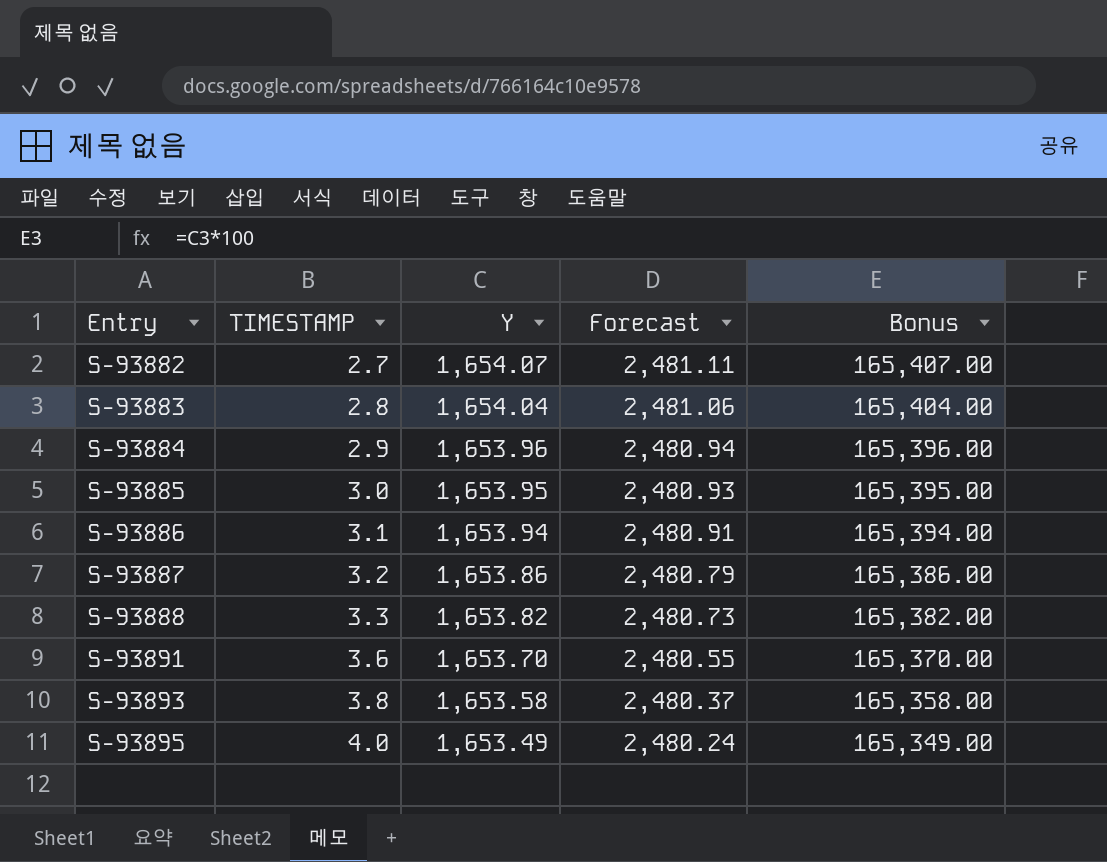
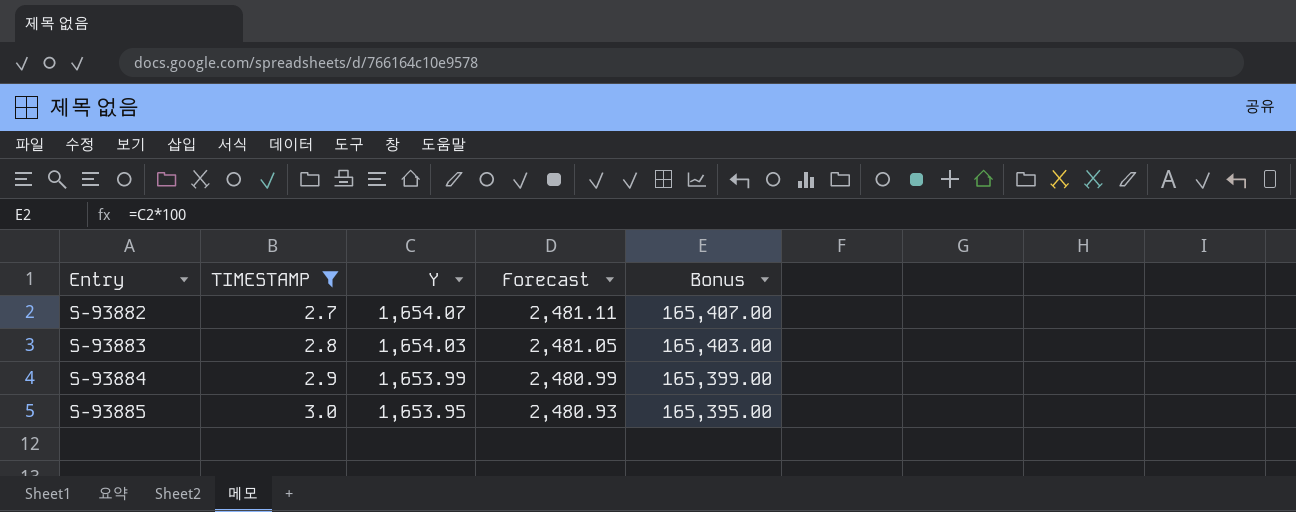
filter: none -> TIMESTAMP <= 3.0
S-93883 | Y: 1,654.04 -> 1,654.03
S-93883 | Forecast: 2,481.06 -> 2,481.05
S-93883 | Bonus: 165,404.00 -> 165,403.00
S-93884 | Y: 1,653.96 -> 1,653.99
S-93884 | Forecast: 2,480.94 -> 2,480.99
S-93884 | Bonus: 165,396.00 -> 165,399.00

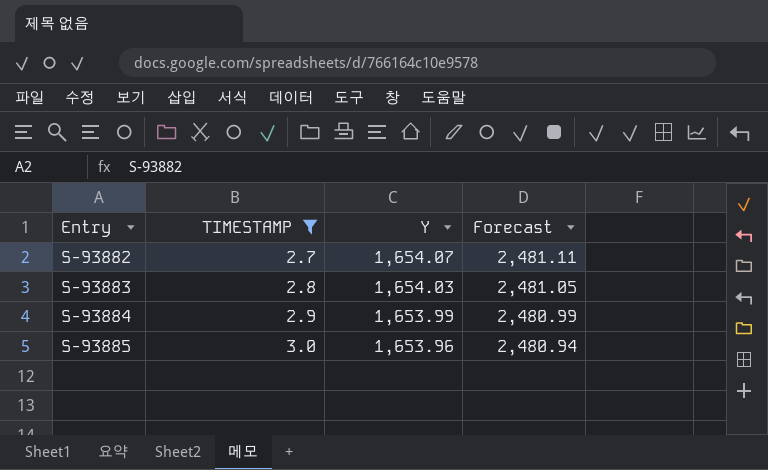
column Bonus | formula: [Y] * 100 -> none
S-93885 | Y: 1,653.95 -> 1,653.96
S-93885 | Forecast: 2,480.93 -> 2,480.94

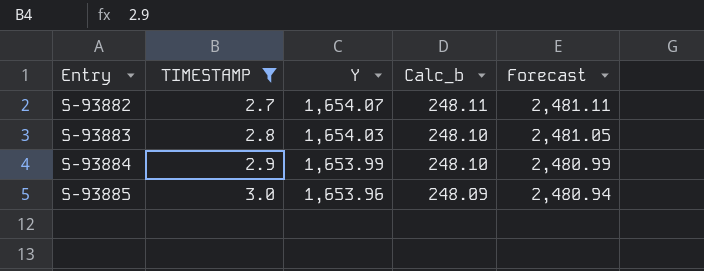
column Calc_b | formula: none -> [Y] * 0.15

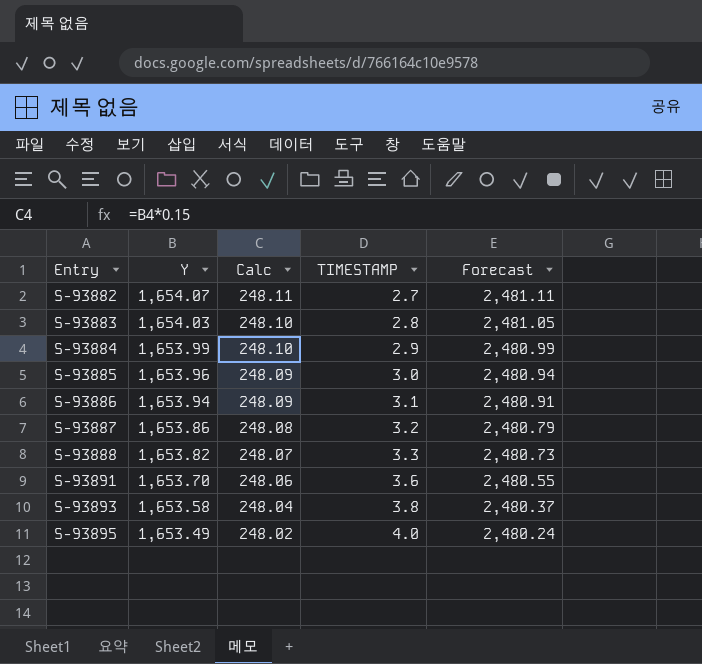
filter: TIMESTAMP <= 3.0 -> none
column name: Calc_b -> Calc
column TIMESTAMP | position: 2 -> 4

